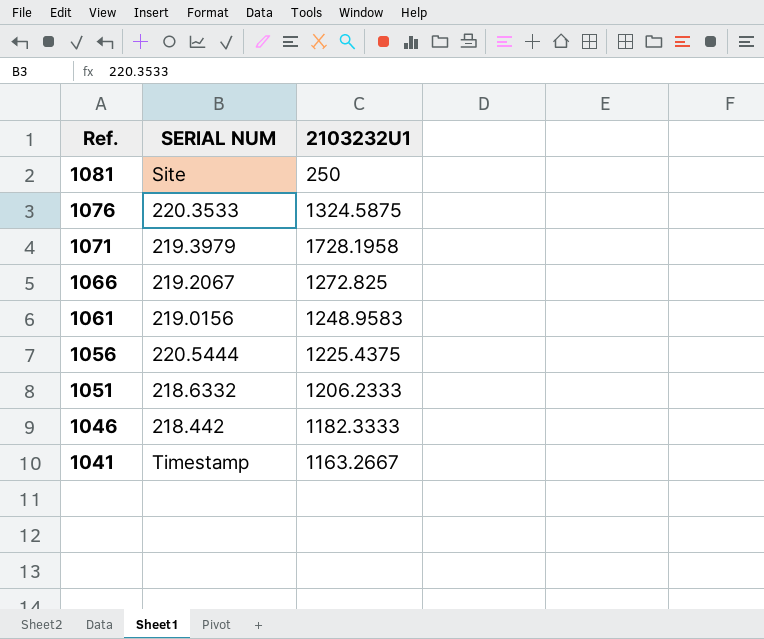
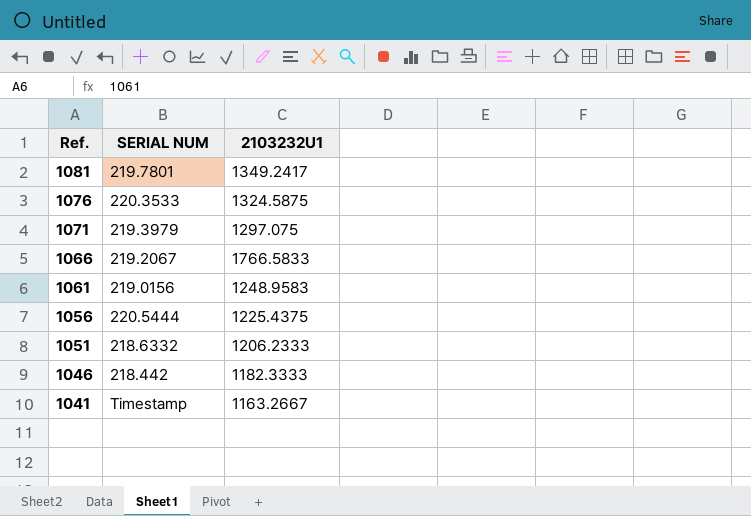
1081 | SERIAL NUM: Site -> 219.7801
1081 | 2103232U1: 250 -> 1349.2417
1071 | 2103232U1: 1728.1958 -> 1297.075
1066 | 2103232U1: 1272.825 -> 1766.5833

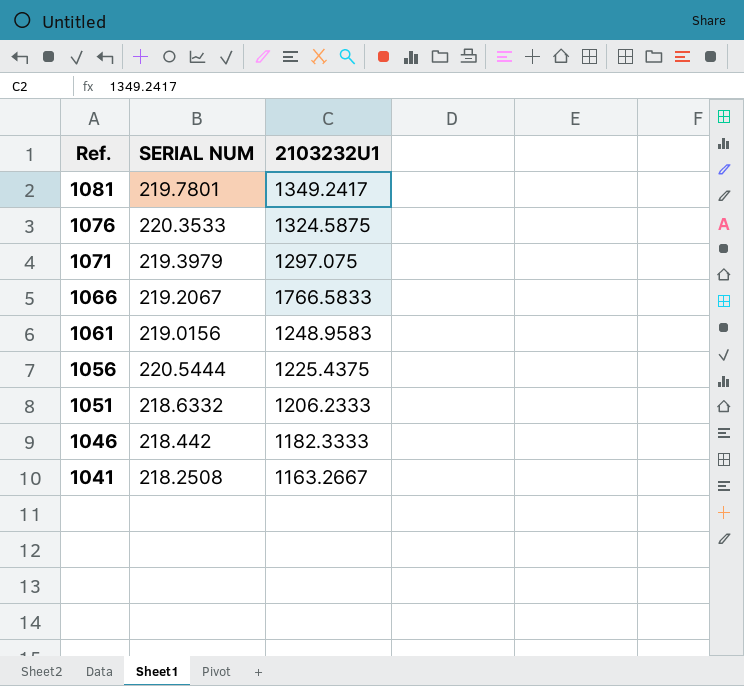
1041 | SERIAL NUM: Timestamp -> 218.2508

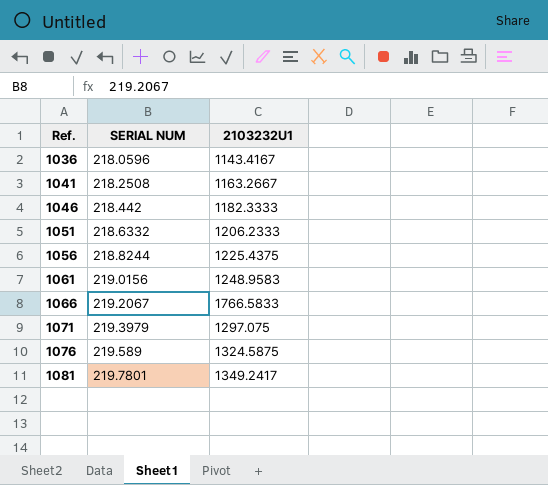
row order: Ref. descending -> Ref. ascending
row 1036: none -> 218.0596 | 1143.4167
1056 | SERIAL NUM: 220.5444 -> 218.8244
1076 | SERIAL NUM: 220.3533 -> 219.589

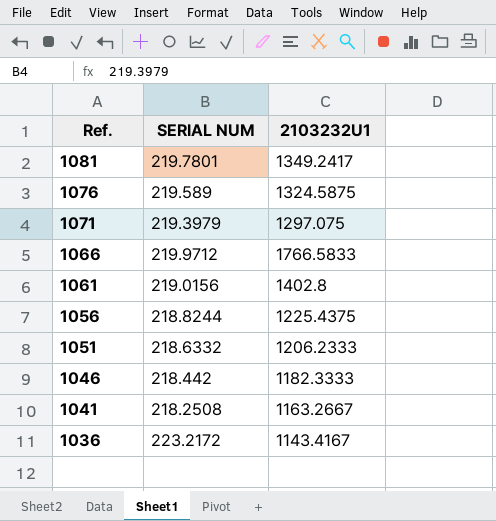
row order: Ref. ascending -> Ref. descending
1066 | SERIAL NUM: 219.2067 -> 219.9712
1061 | 2103232U1: 1248.9583 -> 1402.8
1036 | SERIAL NUM: 218.0596 -> 223.2172

